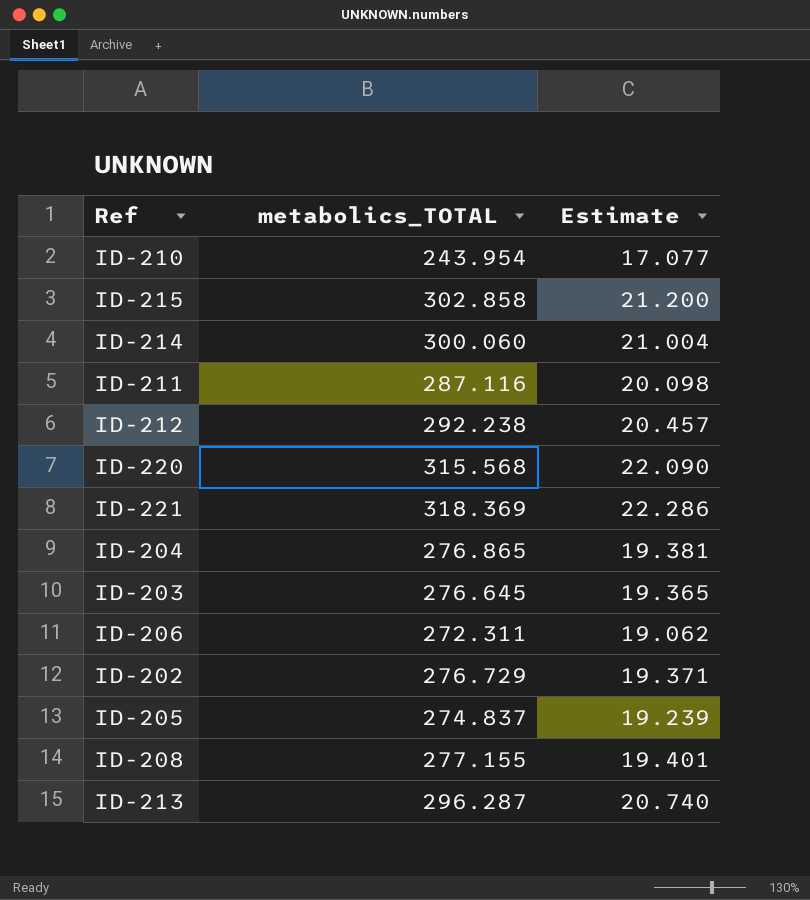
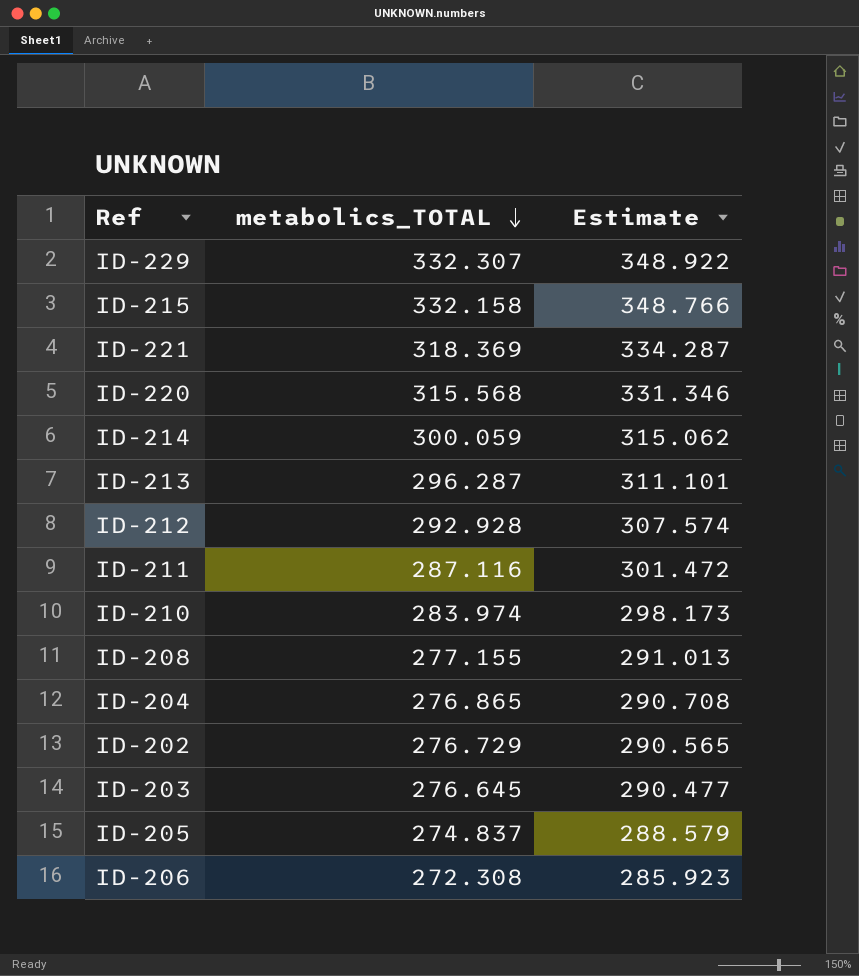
row order: none -> metabolics_TOTAL descending
column Estimate | formula: [metabolics_TOTAL] * 0.07 -> [metabolics_TOTAL] * 1.05
row ID-229: none -> 332.307 | 348.922
ID-215 | metabolics_TOTAL: 302.858 -> 332.158
ID-214 | metabolics_TOTAL: 300.060 -> 300.059
ID-212 | metabolics_TOTAL: 292.238 -> 292.928
ID-210 | metabolics_TOTAL: 243.954 -> 283.974
ID-206 | metabolics_TOTAL: 272.311 -> 272.308

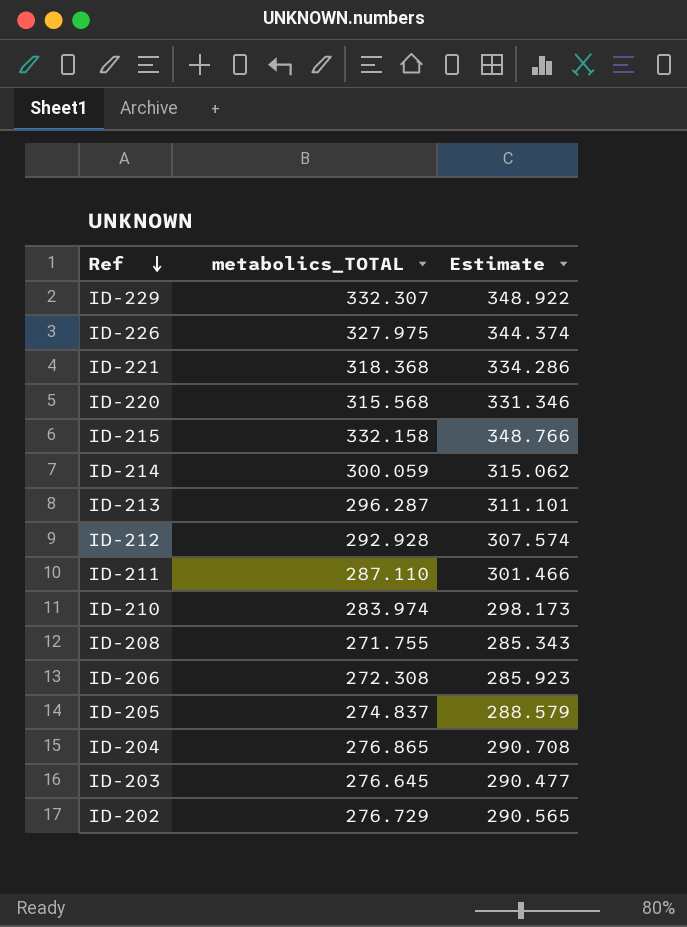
row order: metabolics_TOTAL descending -> Ref descending
row ID-226: none -> 327.975 | 344.374
ID-221 | metabolics_TOTAL: 318.369 -> 318.368
ID-221 | Estimate: 334.287 -> 334.286
ID-211 | metabolics_TOTAL: 287.116 -> 287.110
ID-211 | Estimate: 301.472 -> 301.466
ID-208 | metabolics_TOTAL: 277.155 -> 271.755
ID-208 | Estimate: 291.013 -> 285.343

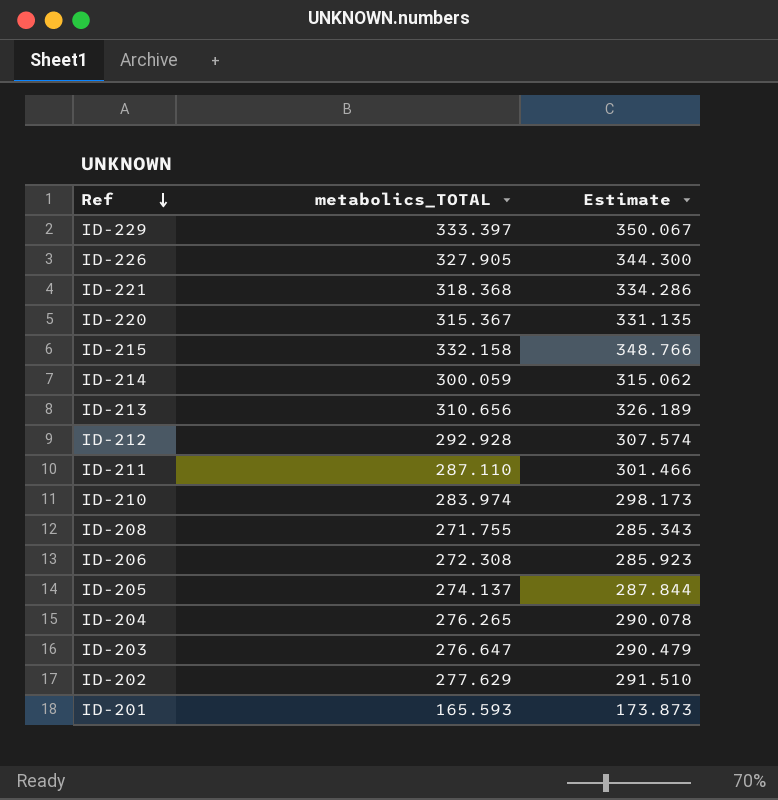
ID-229 | metabolics_TOTAL: 332.307 -> 333.397
ID-229 | Estimate: 348.922 -> 350.067
ID-226 | metabolics_TOTAL: 327.975 -> 327.905
ID-226 | Estimate: 344.374 -> 344.300
ID-220 | metabolics_TOTAL: 315.568 -> 315.367
ID-220 | Estimate: 331.346 -> 331.135
ID-213 | metabolics_TOTAL: 296.287 -> 310.656
ID-213 | Estimate: 311.101 -> 326.189
ID-205 | metabolics_TOTAL: 274.837 -> 274.137
ID-205 | Estimate: 288.579 -> 287.844
ID-204 | metabolics_TOTAL: 276.865 -> 276.265
ID-204 | Estimate: 290.708 -> 290.078
ID-203 | metabolics_TOTAL: 276.645 -> 276.647
ID-203 | Estimate: 290.477 -> 290.479
ID-202 | metabolics_TOTAL: 276.729 -> 277.629
ID-202 | Estimate: 290.565 -> 291.510
row ID-201: none -> 165.593 | 173.873

